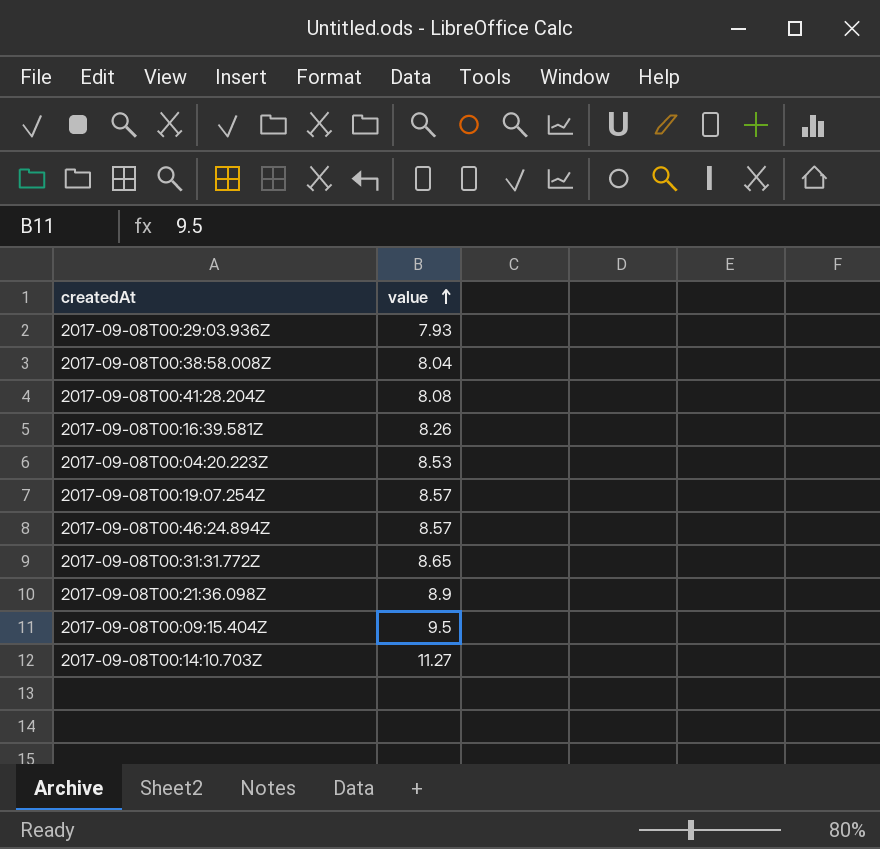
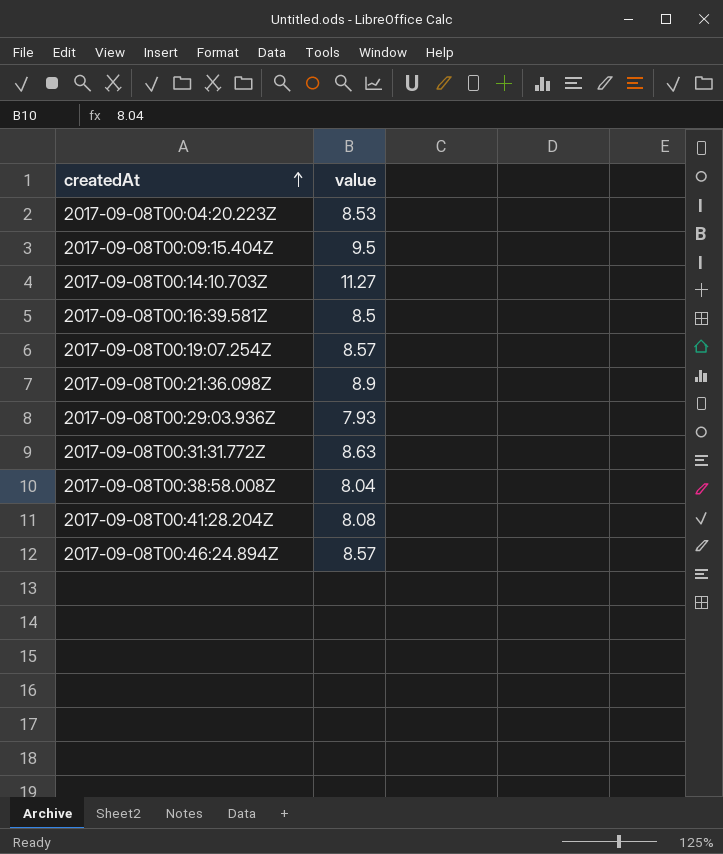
row order: value ascending -> createdAt ascending
2017-09-08T00:16:39.581Z | value: 8.26 -> 8.5
2017-09-08T00:31:31.772Z | value: 8.65 -> 8.63

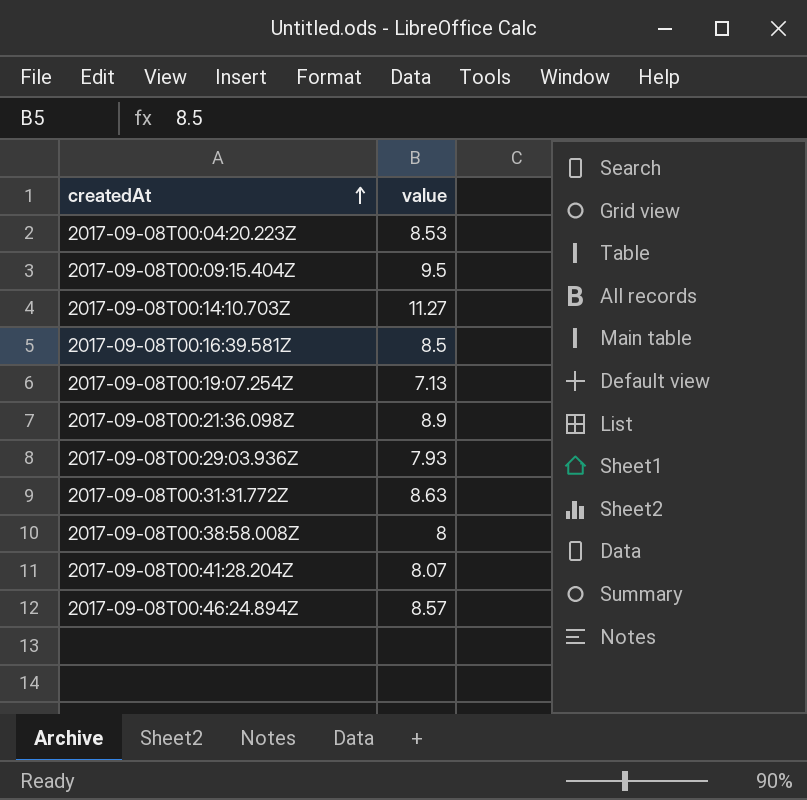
2017-09-08T00:19:07.254Z | value: 8.57 -> 7.13
2017-09-08T00:38:58.008Z | value: 8.04 -> 8
2017-09-08T00:41:28.204Z | value: 8.08 -> 8.07

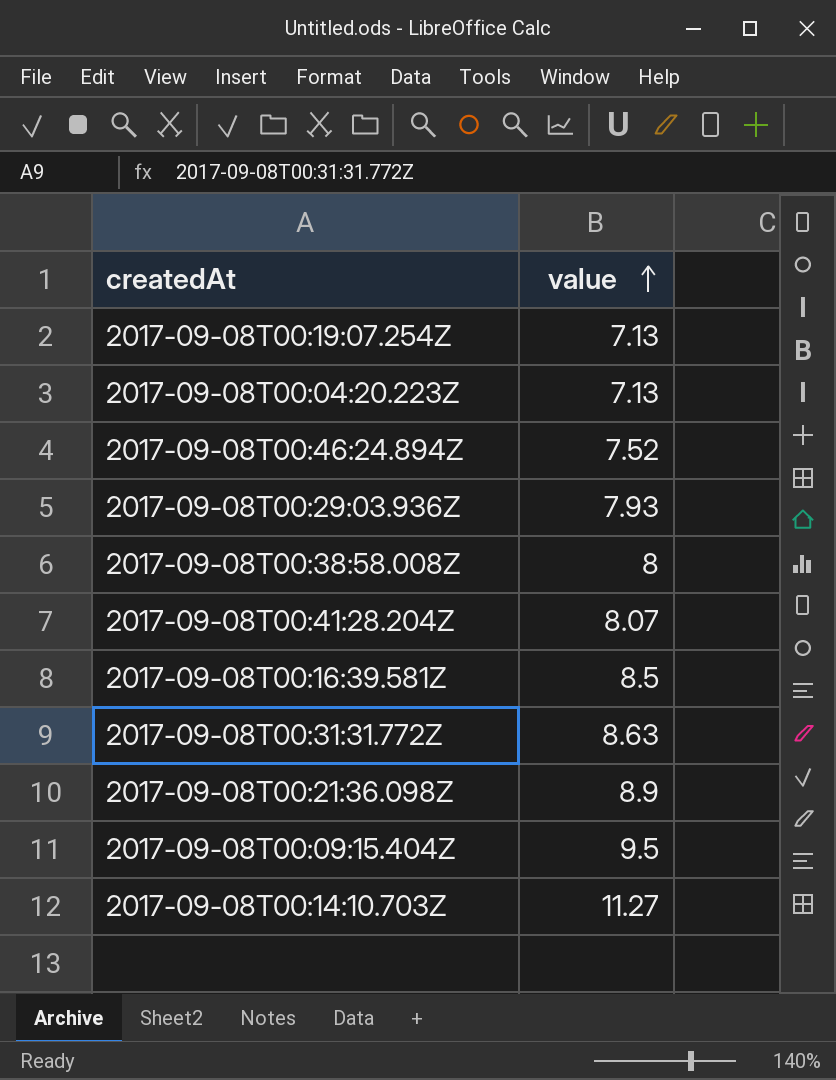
row order: createdAt ascending -> value ascending
2017-09-08T00:04:20.223Z | value: 8.53 -> 7.13
2017-09-08T00:46:24.894Z | value: 8.57 -> 7.52

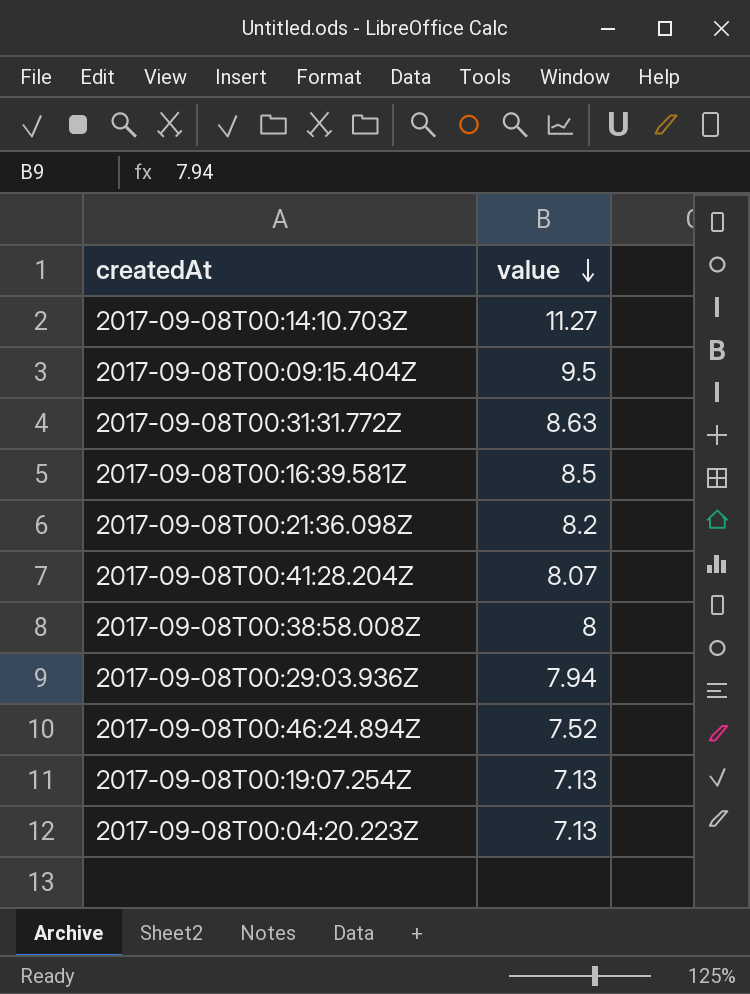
row order: value ascending -> value descending
2017-09-08T00:21:36.098Z | value: 8.9 -> 8.2
2017-09-08T00:29:03.936Z | value: 7.93 -> 7.94

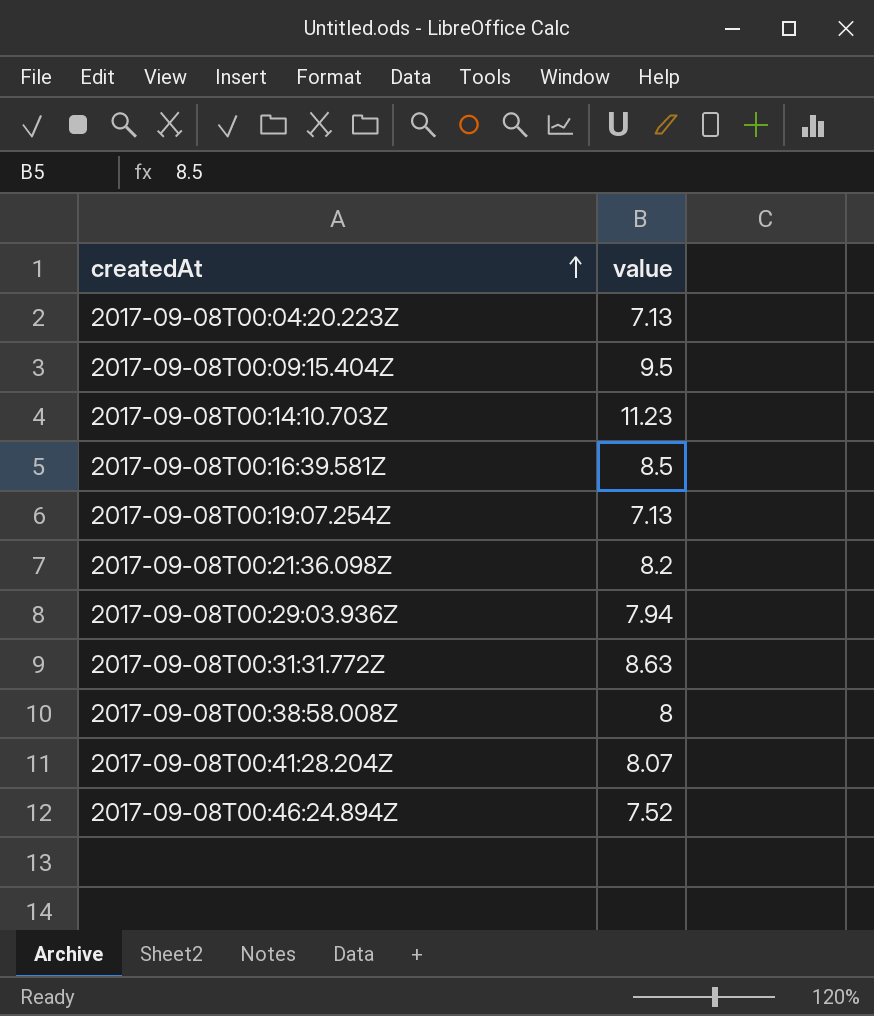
row order: value descending -> createdAt ascending
2017-09-08T00:14:10.703Z | value: 11.27 -> 11.23

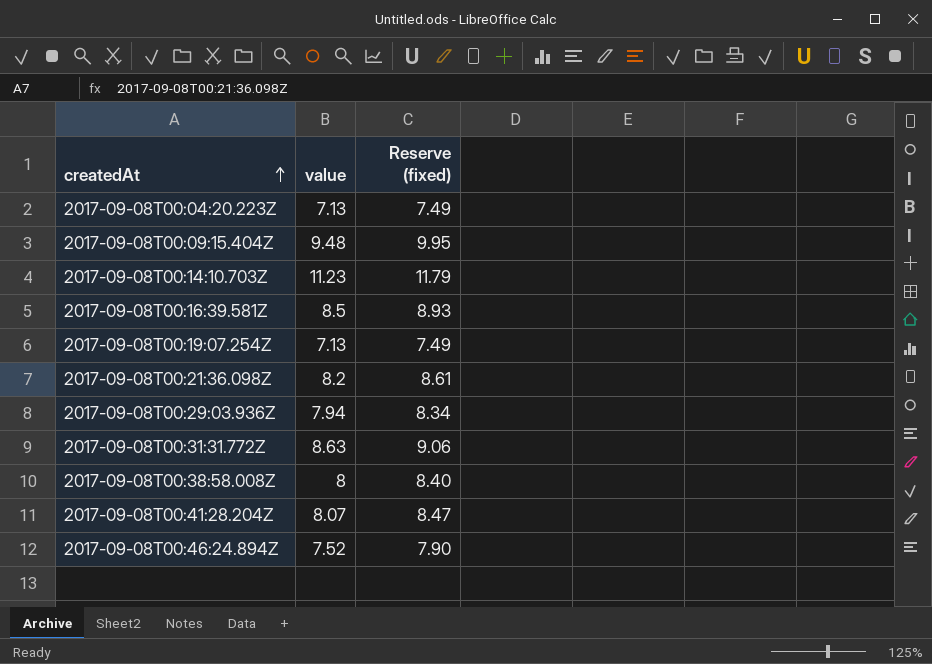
column Reserve (fixed) | formula: none -> [value] * 1.05
2017-09-08T00:09:15.404Z | value: 9.5 -> 9.48

